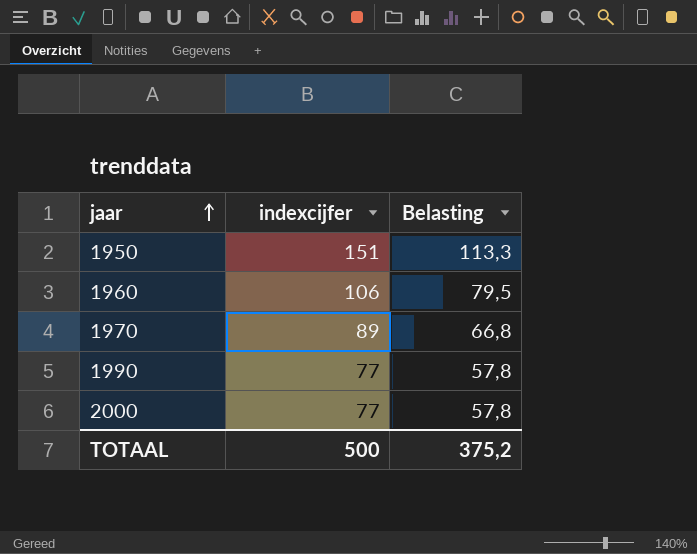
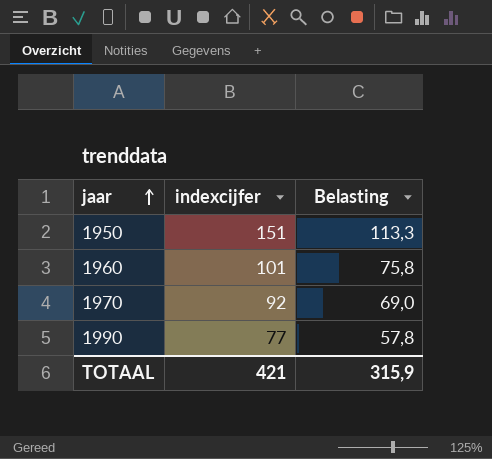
row 2000: 77 | 57,8 -> none
1960 | indexcijfer: 106 -> 101
1960 | Belasting: 79,5 -> 75,8
1970 | indexcijfer: 89 -> 92
1970 | Belasting: 66,8 -> 69,0
TOTAAL | indexcijfer: 500 -> 421
TOTAAL | Belasting: 375,2 -> 315,9

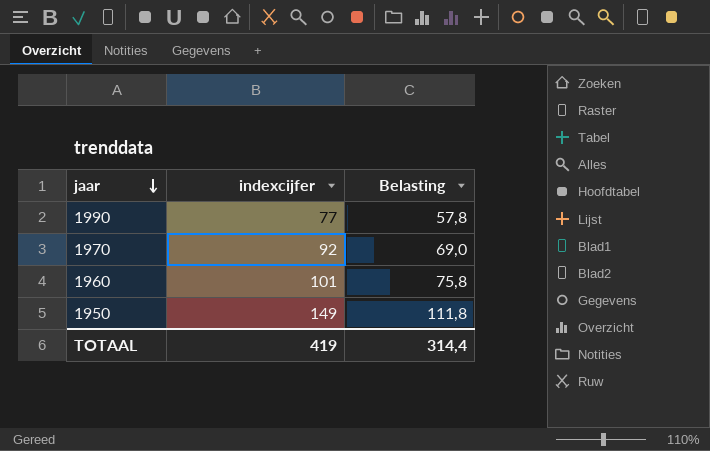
row order: jaar ascending -> jaar descending
1950 | indexcijfer: 151 -> 149
1950 | Belasting: 113,3 -> 111,8
TOTAAL | indexcijfer: 421 -> 419
TOTAAL | Belasting: 315,9 -> 314,4

